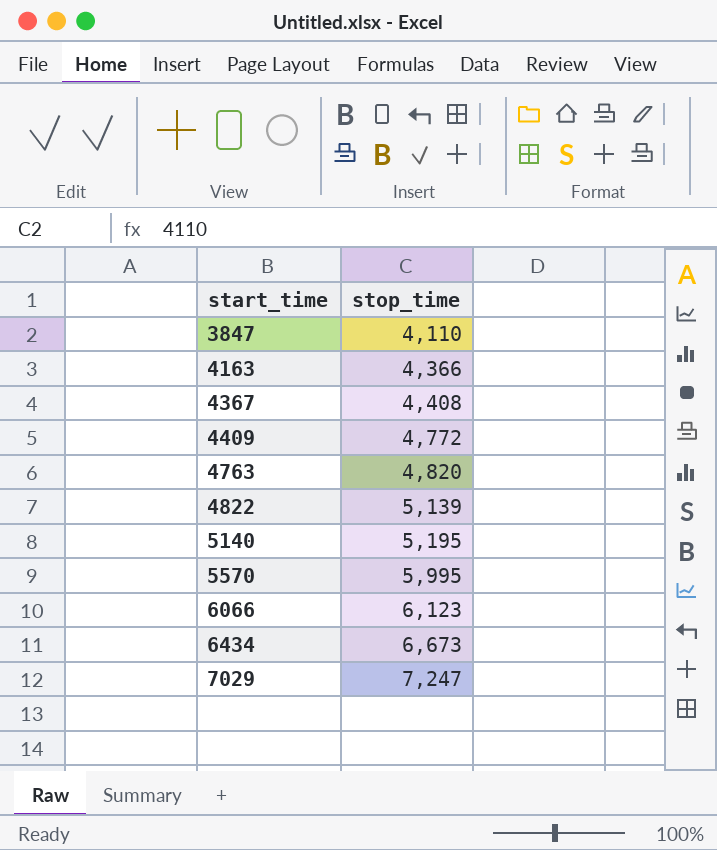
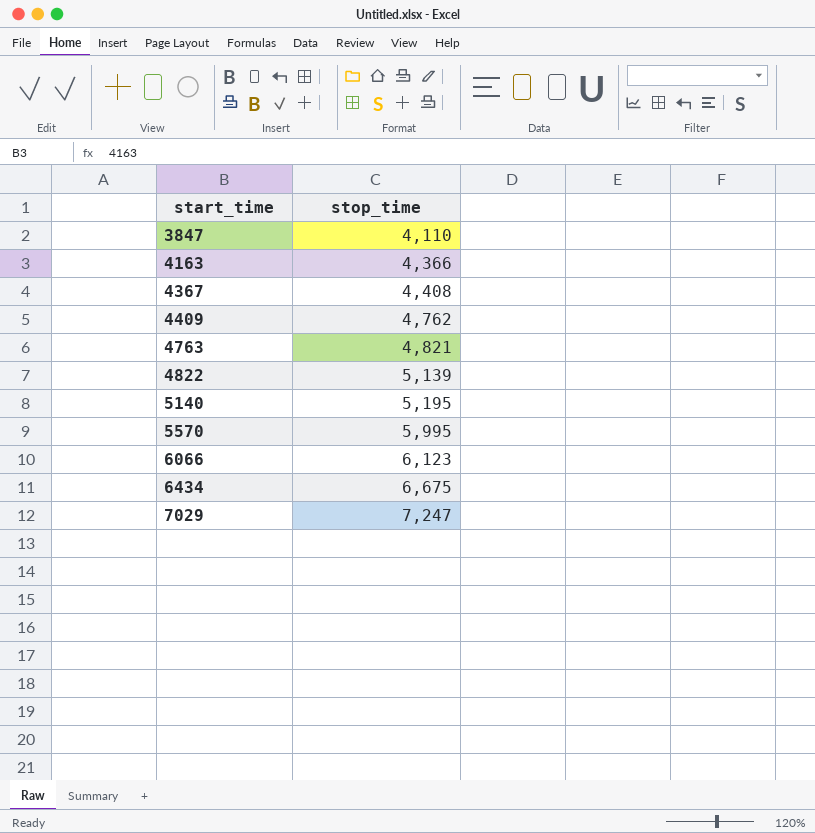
4409 | stop_time: 4,772 -> 4,762
4763 | stop_time: 4,820 -> 4,821
6434 | stop_time: 6,673 -> 6,675

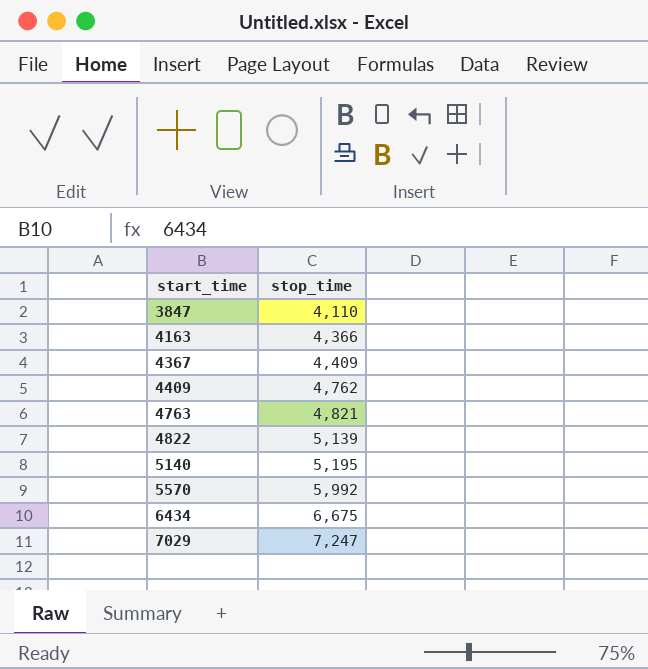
row 6066: 6,123 -> none
4367 | stop_time: 4,408 -> 4,409
5570 | stop_time: 5,995 -> 5,992

